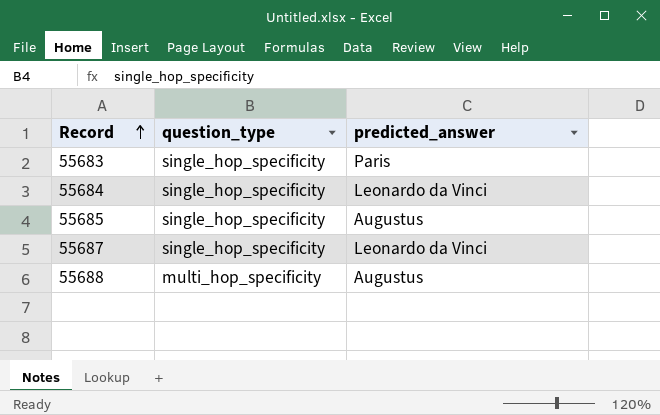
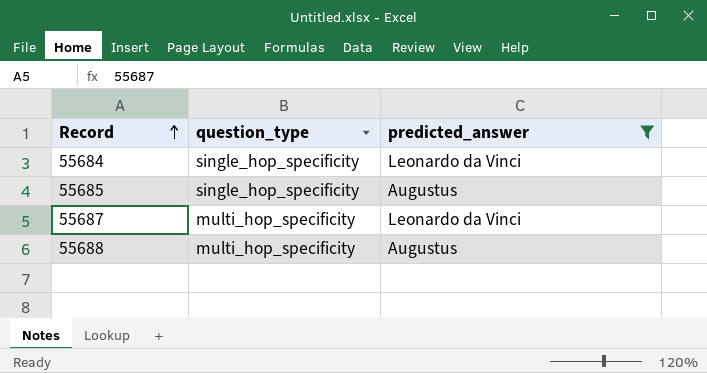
filter: none -> predicted_answer != Paris
55687 | question_type: single_hop_specificity -> multi_hop_specificity

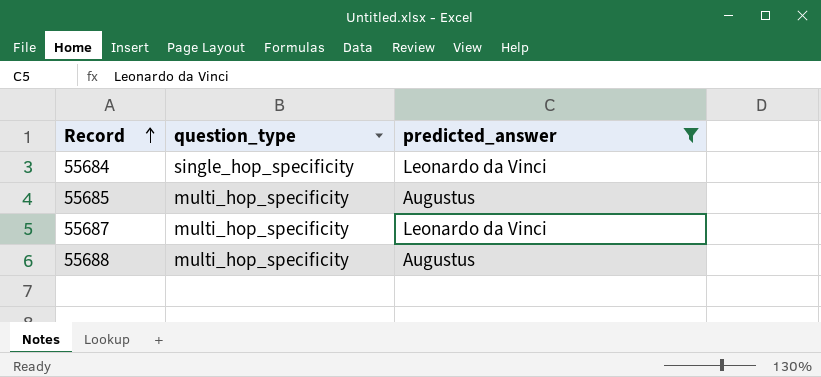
55685 | question_type: single_hop_specificity -> multi_hop_specificity

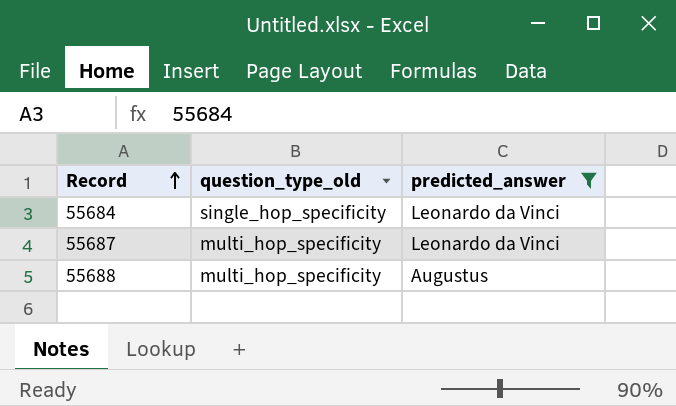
column name: question_type -> question_type_old
row 55685: multi_hop_specificity | Augustus -> none

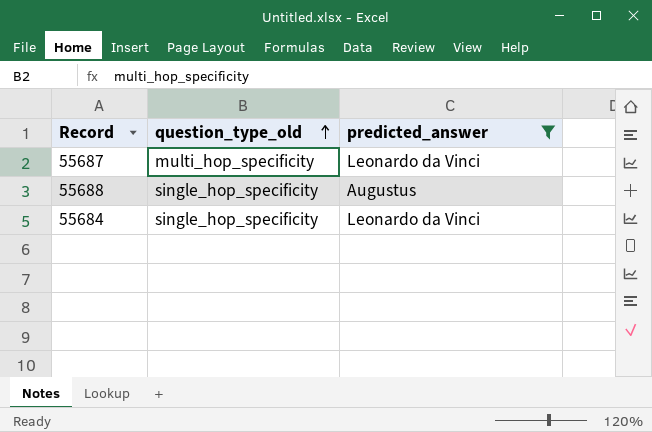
row order: Record ascending -> question_type_old ascending
55688 | question_type_old: multi_hop_specificity -> single_hop_specificity

